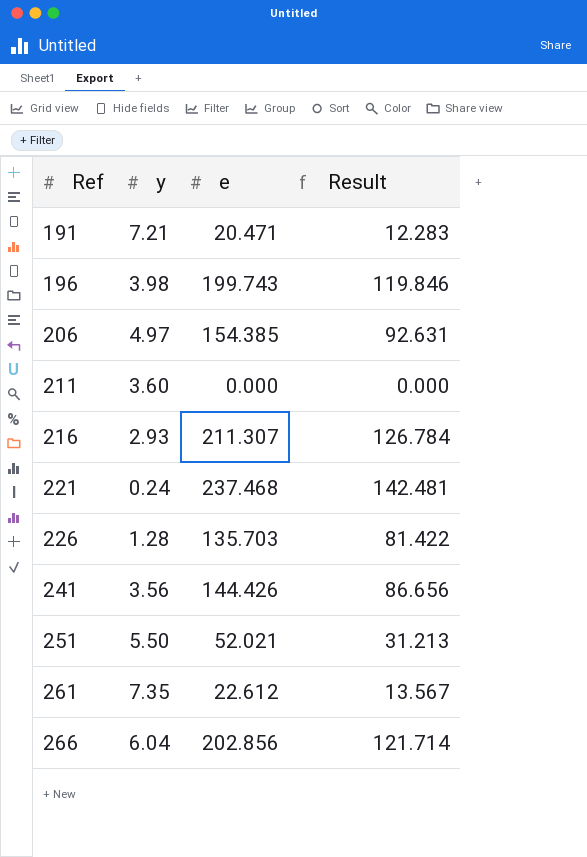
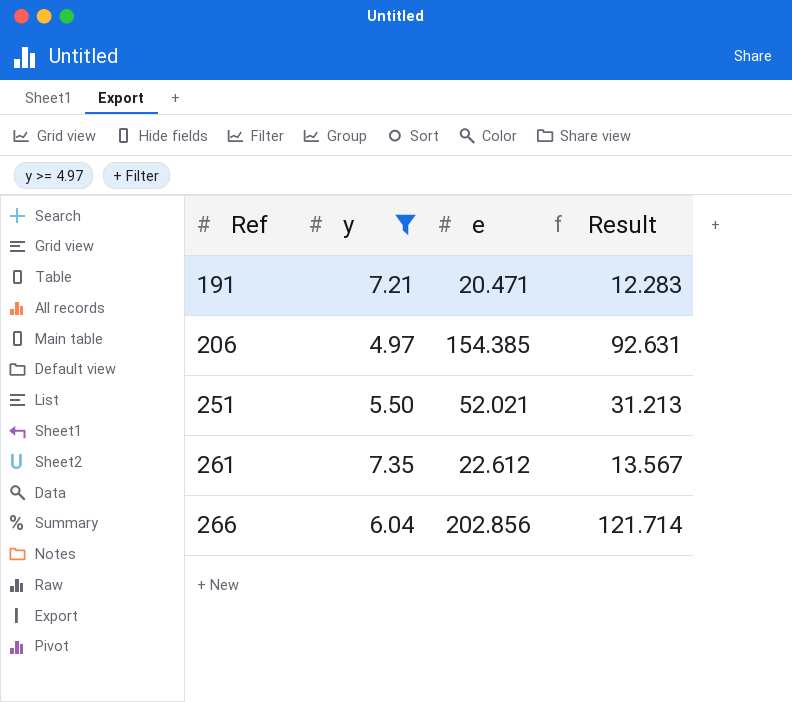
filter: none -> y >= 4.97

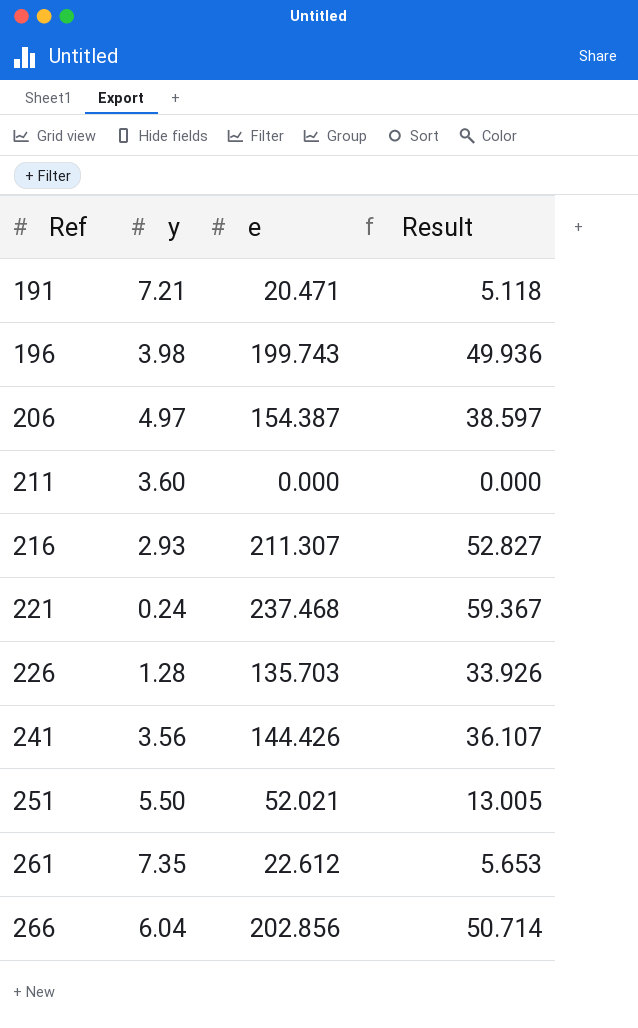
filter: y >= 4.97 -> none
column Result | formula: [e] * 0.6 -> [e] * 0.25
206 | e: 154.385 -> 154.387

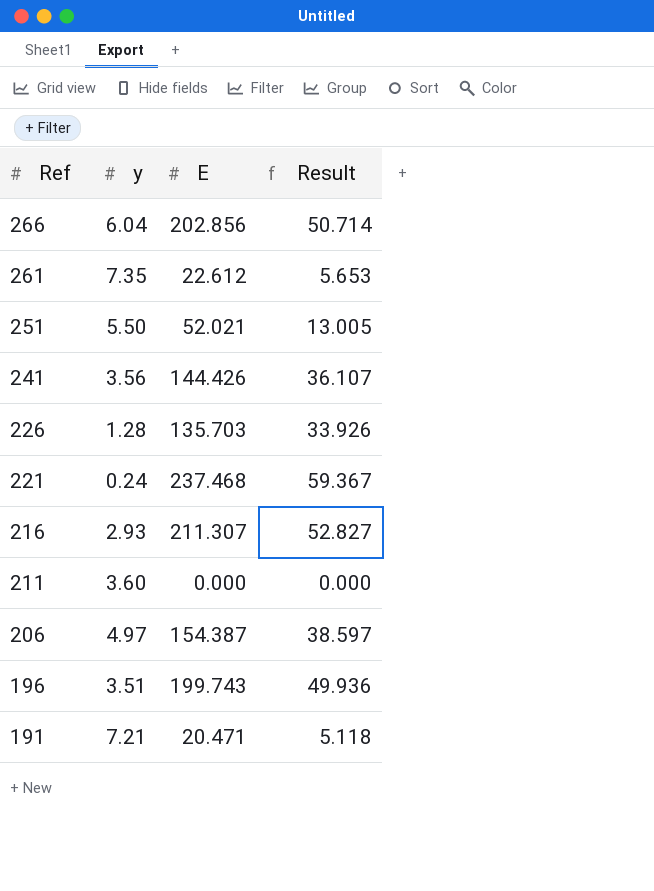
row order: Ref ascending -> Ref descending
column name: e -> E
196 | y: 3.98 -> 3.51

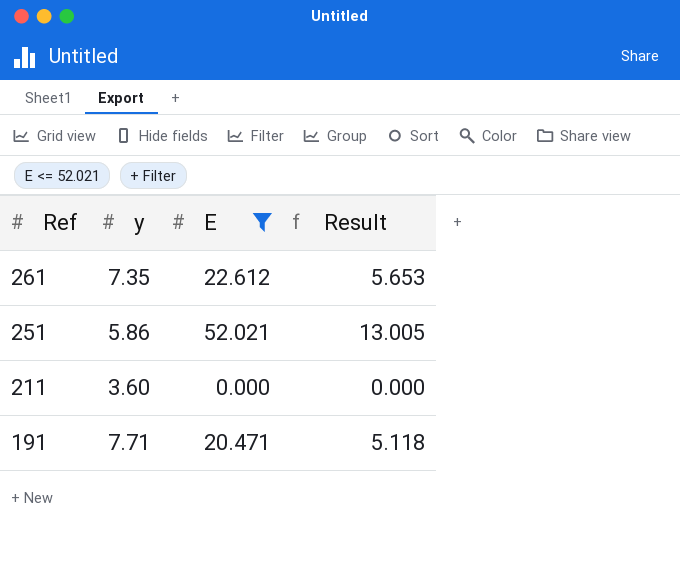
filter: none -> E <= 52.021
251 | y: 5.50 -> 5.86
191 | y: 7.21 -> 7.71

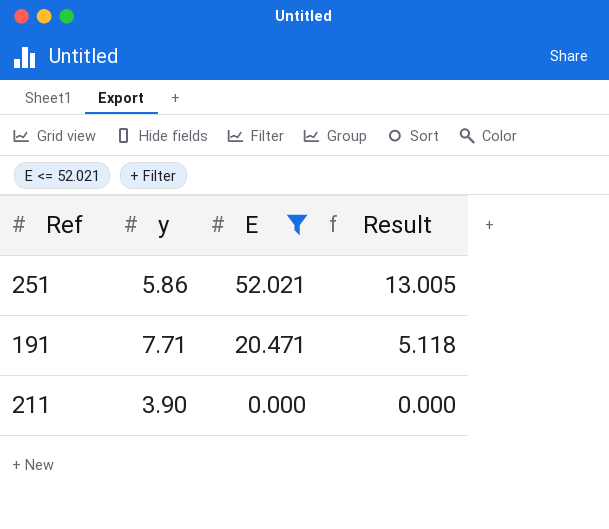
row order: Ref descending -> E descending
row 261: 7.35 | 22.612 | 5.653 -> none
211 | y: 3.60 -> 3.90

